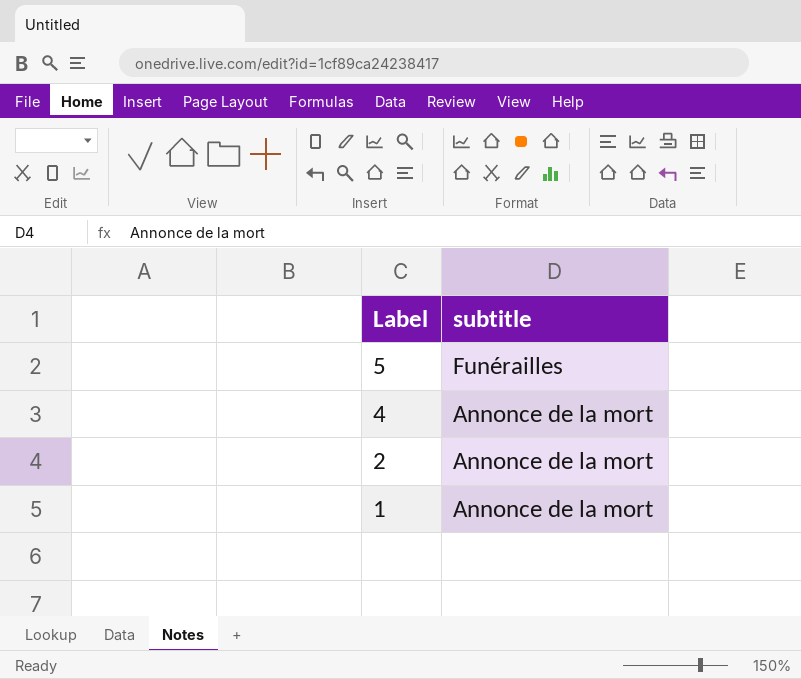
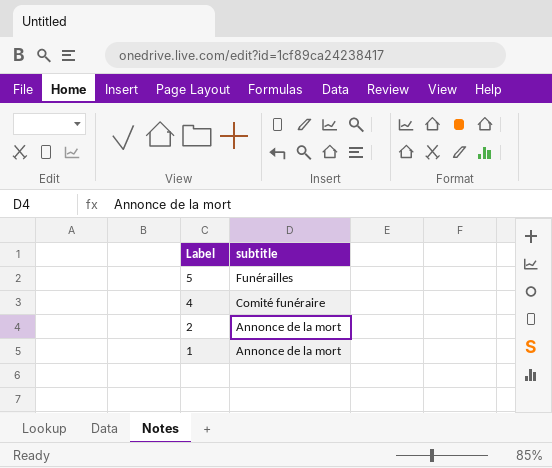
4 | subtitle: Annonce de la mort -> Comité funéraire

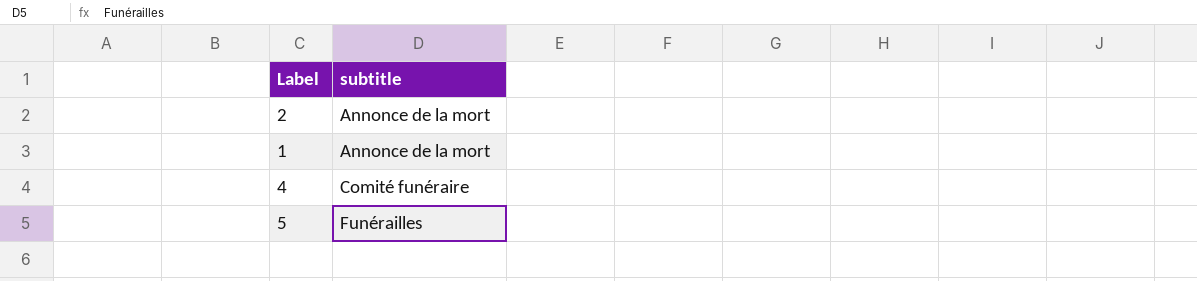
row order: Label descending -> subtitle ascending

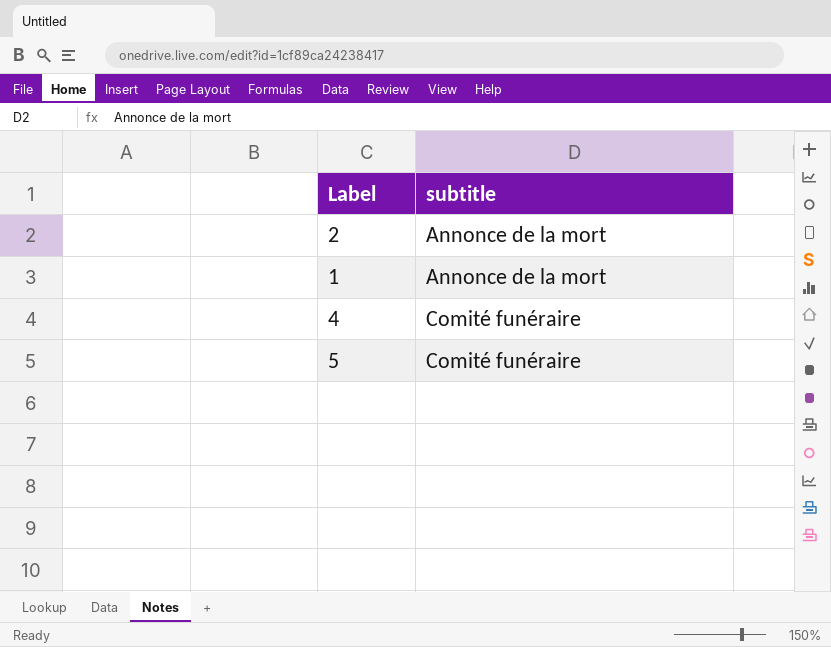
5 | subtitle: Funérailles -> Comité funéraire

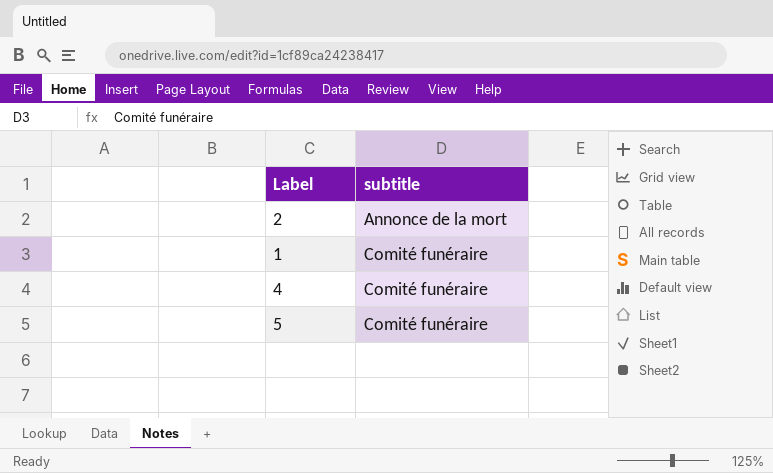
1 | subtitle: Annonce de la mort -> Comité funéraire

